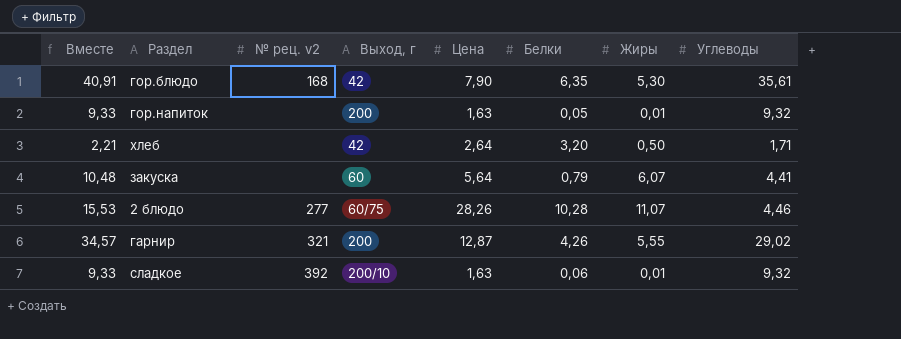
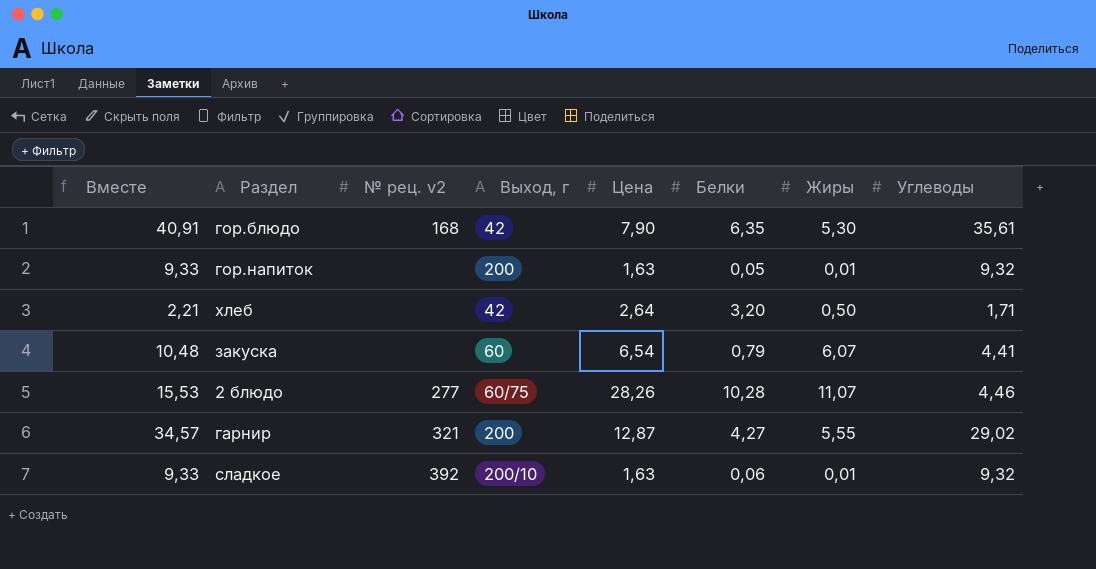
закуска | Цена: 5,64 -> 6,54
гарнир | Белки: 4,26 -> 4,27

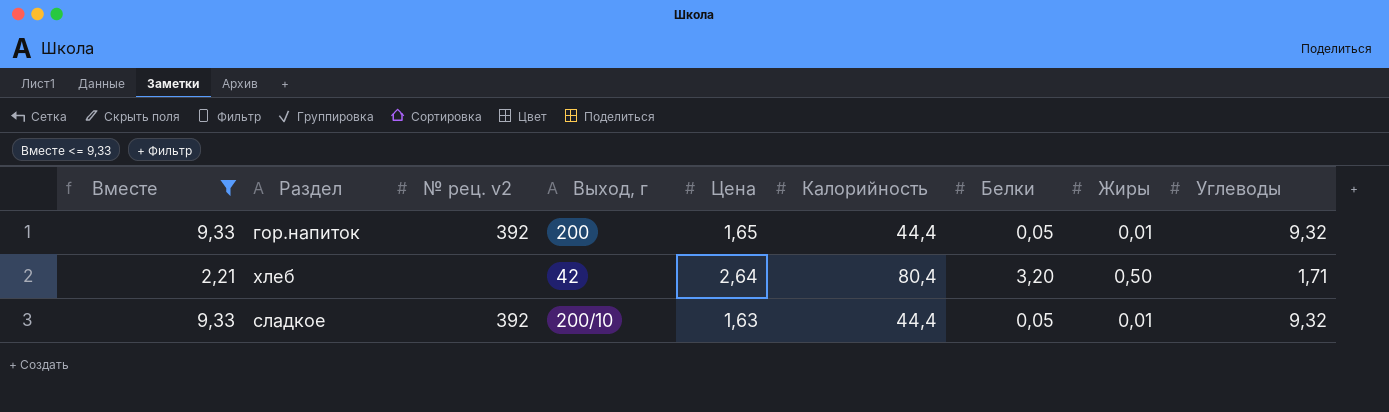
filter: none -> Вместе <= 9,33
column Калорийность | position: none -> 6
гор.напиток | № рец. v2: none -> 392
гор.напиток | Цена: 1,63 -> 1,65
сладкое | Белки: 0,06 -> 0,05

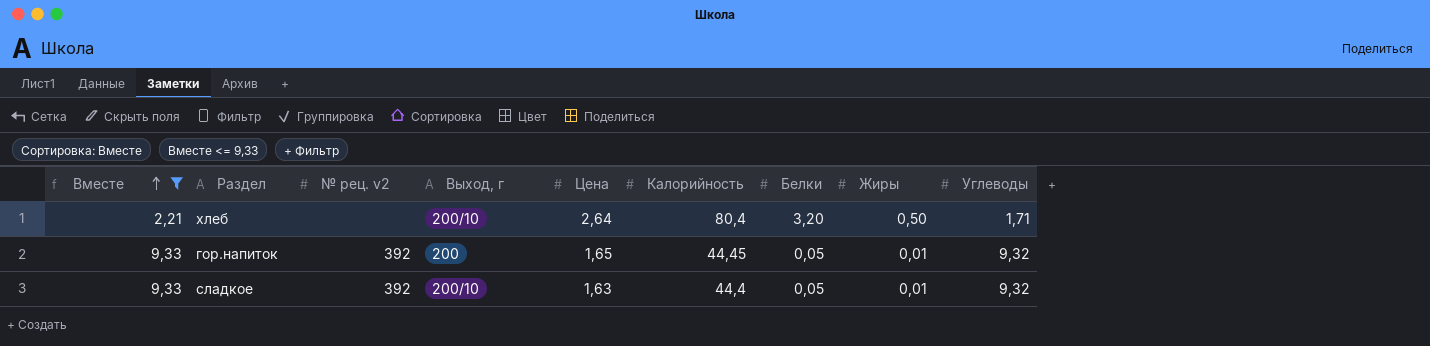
row order: none -> Вместе ascending
хлеб | Выход, г: 42 -> 200/10
гор.напиток | Калорийность: 44,4 -> 44,45

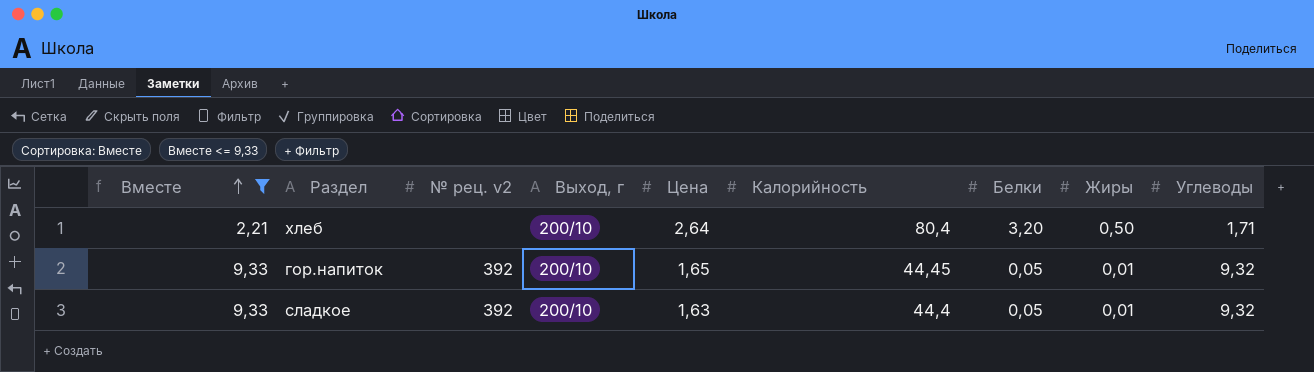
гор.напиток | Выход, г: 200 -> 200/10

